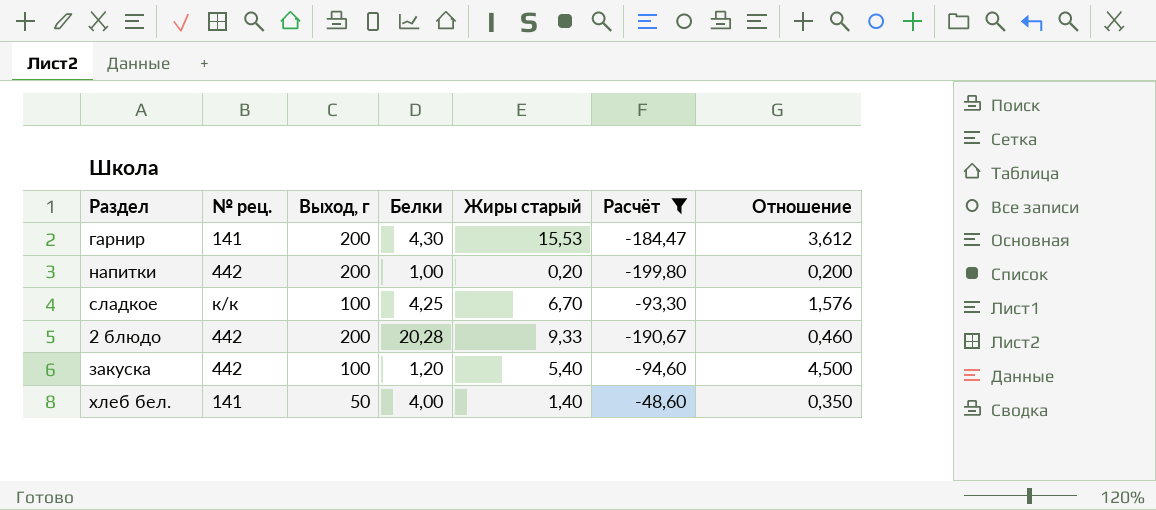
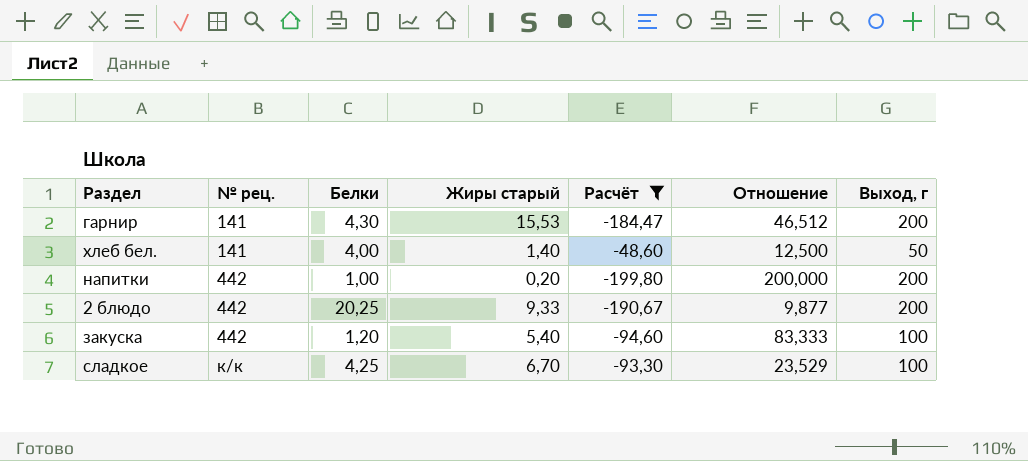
row order: none -> № рец. ascending
column Отношение | formula: [Жиры старый] / [Белки] -> [Выход, г] / [Белки]
column Выход, г | position: 3 -> 7
2 блюдо | Белки: 20,28 -> 20,25

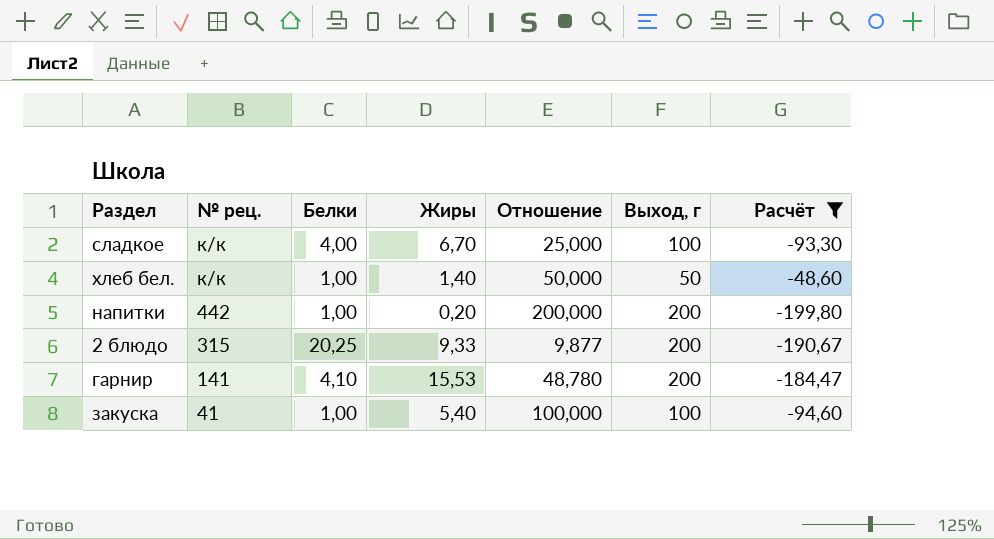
row order: № рец. ascending -> № рец. descending
column name: Жиры старый -> Жиры
column Расчёт | position: 5 -> 7
сладкое | Белки: 4,25 -> 4,00
сладкое | Отношение: 23,529 -> 25,000
хлеб бел. | № рец.: 141 -> к/к
хлеб бел. | Белки: 4,00 -> 1,00
хлеб бел. | Отношение: 12,500 -> 50,000
2 блюдо | № рец.: 442 -> 315
гарнир | Белки: 4,30 -> 4,10
гарнир | Отношение: 46,512 -> 48,780
закуска | № рец.: 442 -> 41
закуска | Белки: 1,20 -> 1,00
закуска | Отношение: 83,333 -> 100,000

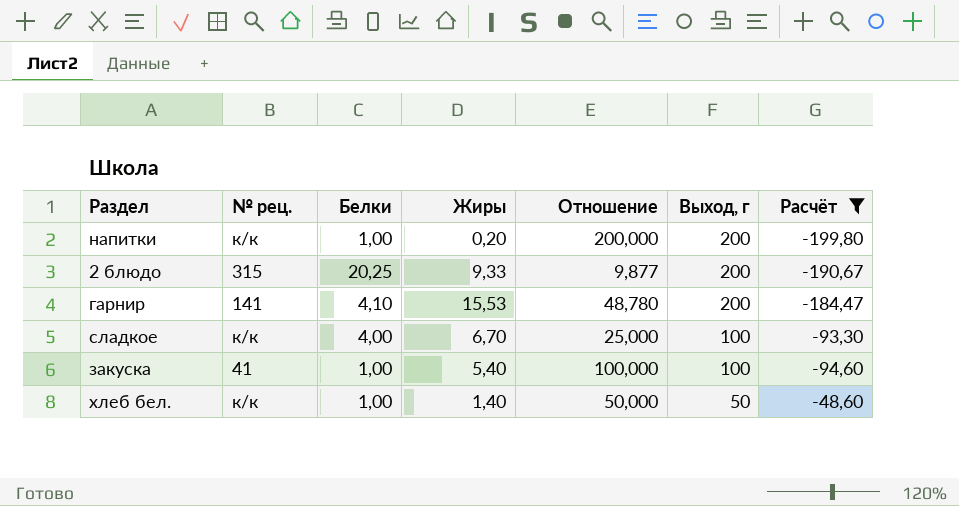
row order: № рец. descending -> Выход, г descending
напитки | № рец.: 442 -> к/к

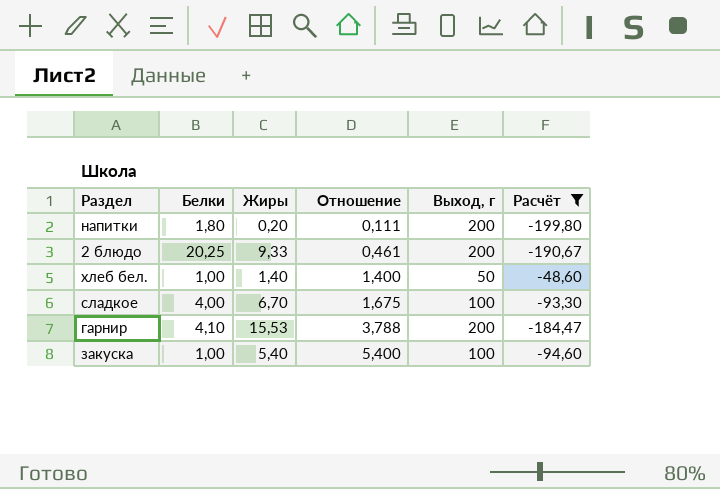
row order: Выход, г descending -> Отношение ascending
column № рец. | position: 2 -> none
column Отношение | formula: [Выход, г] / [Белки] -> [Жиры] / [Белки]
напитки | Белки: 1,00 -> 1,80

